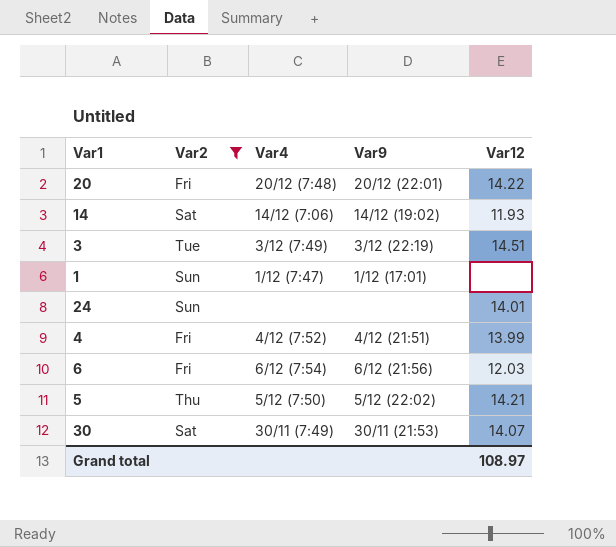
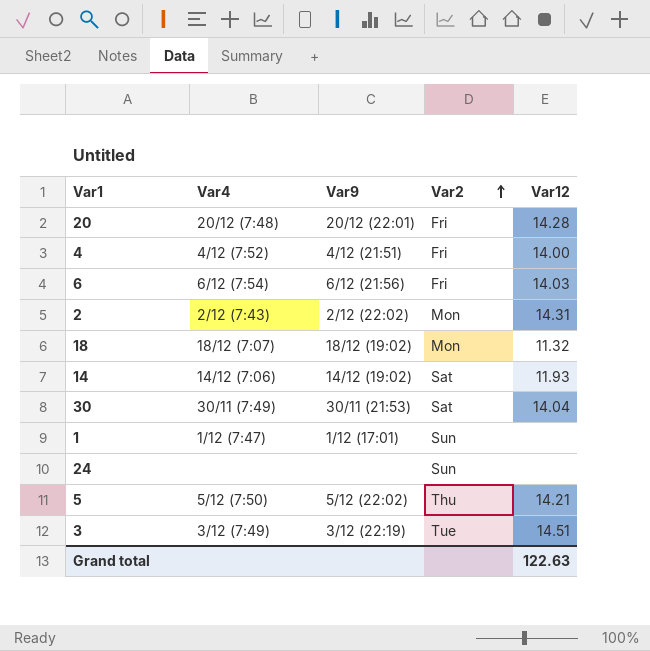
filter: Var2 != Mon -> none
row order: none -> Var2 ascending
column Var2 | position: 2 -> 4
20 | Var12: 14.22 -> 14.28
4 | Var12: 13.99 -> 14.00
6 | Var12: 12.03 -> 14.03
30 | Var12: 14.07 -> 14.04
24 | Var12: 14.01 -> none
Grand total | Var12: 108.97 -> 122.63

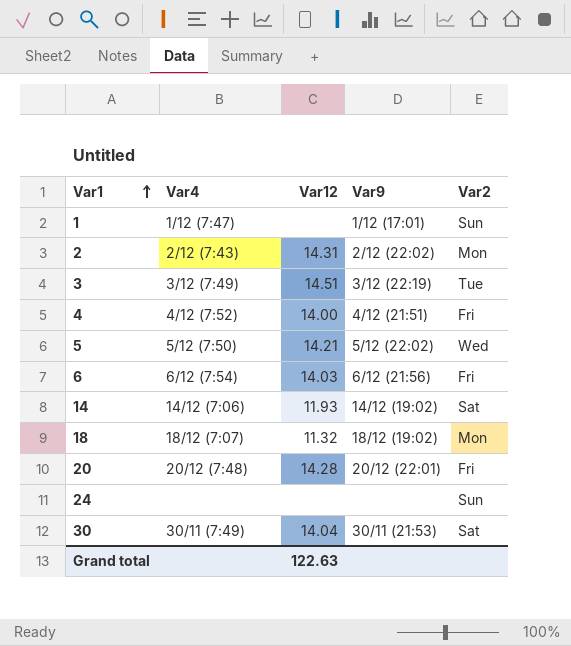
row order: Var2 ascending -> Var1 ascending
column Var12 | position: 5 -> 3
5 | Var2: Thu -> Wed

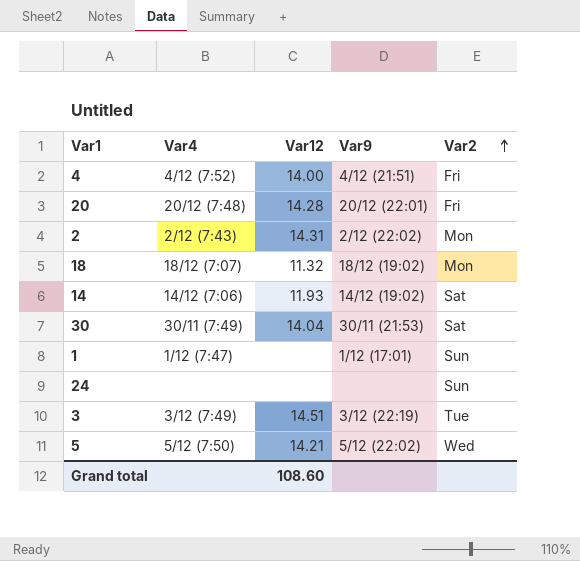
row order: Var1 ascending -> Var2 ascending
row 6: 6/12 (7:54) | 14.03 | 6/12 (21:56) | Fri -> none
Grand total | Var12: 122.63 -> 108.60

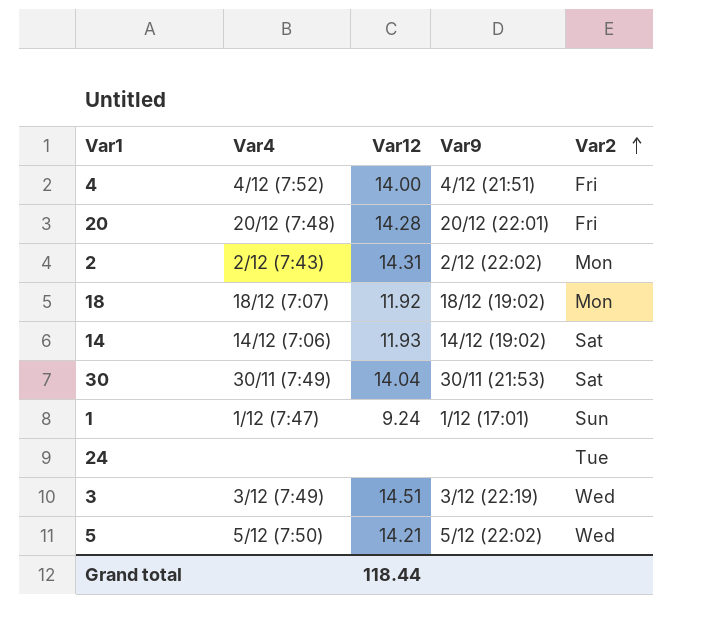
18 | Var12: 11.32 -> 11.92
1 | Var12: none -> 9.24
24 | Var2: Sun -> Tue
3 | Var2: Tue -> Wed
Grand total | Var12: 108.60 -> 118.44

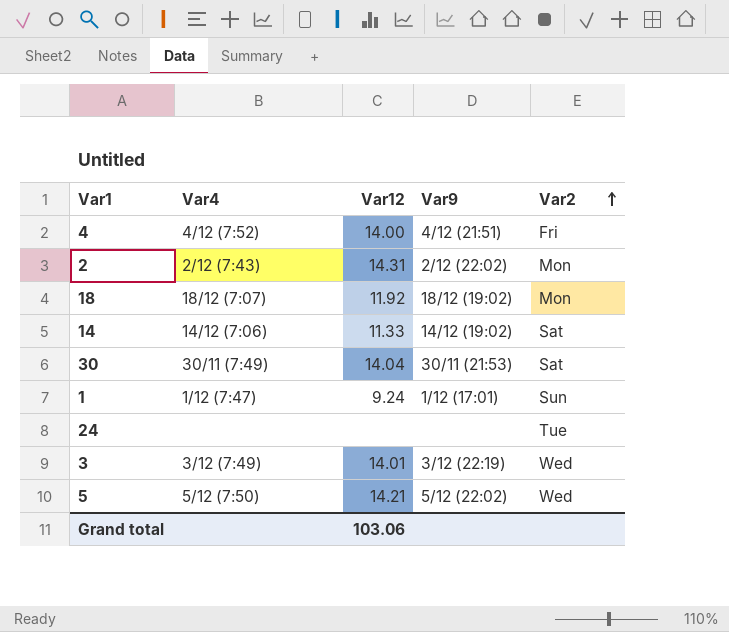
row 20: 20/12 (7:48) | 14.28 | 20/12 (22:01) | Fri -> none
14 | Var12: 11.93 -> 11.33
3 | Var12: 14.51 -> 14.01
Grand total | Var12: 118.44 -> 103.06

